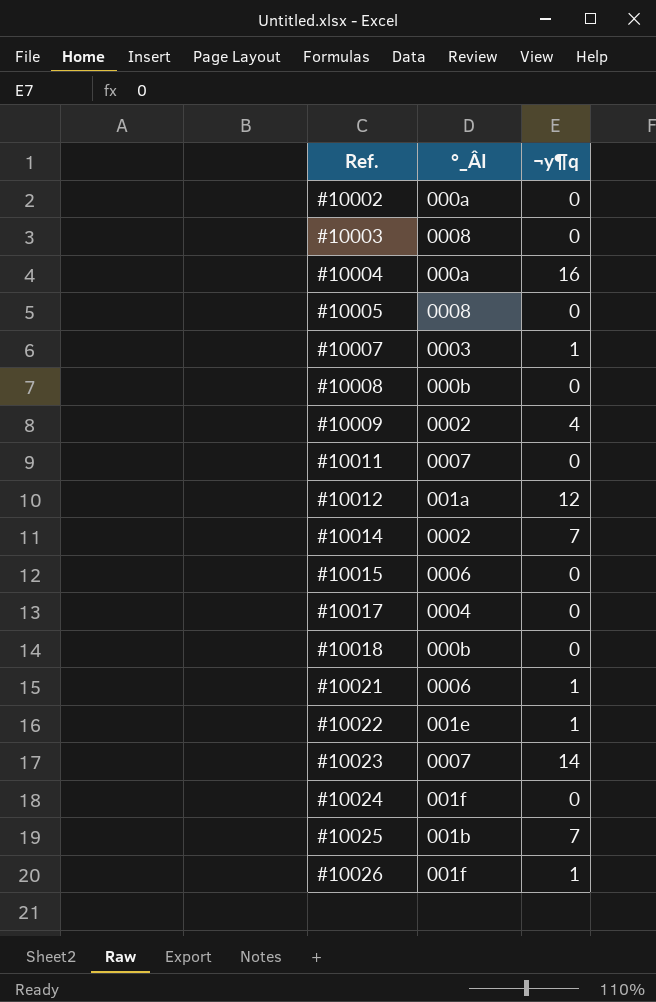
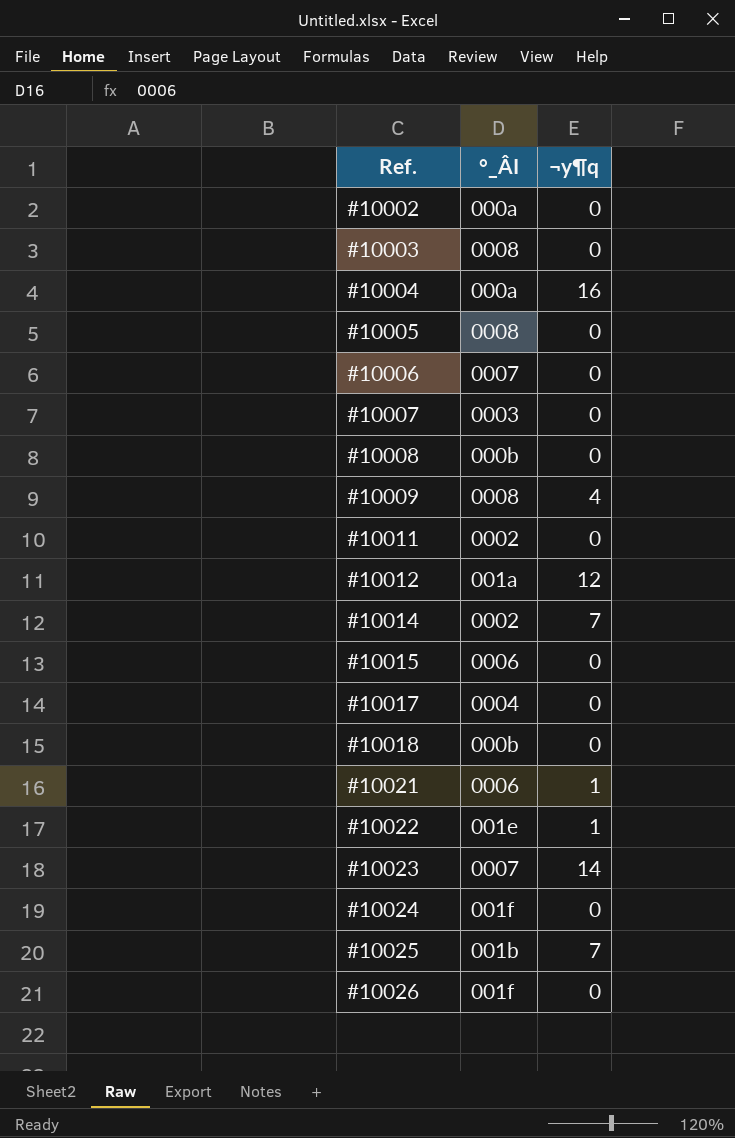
row #10006: none -> 0007 | 0
#10007 | ¬y¶q: 1 -> 0
#10009 | °_ÂI: 0002 -> 0008
#10011 | °_ÂI: 0007 -> 0002
#10026 | ¬y¶q: 1 -> 0

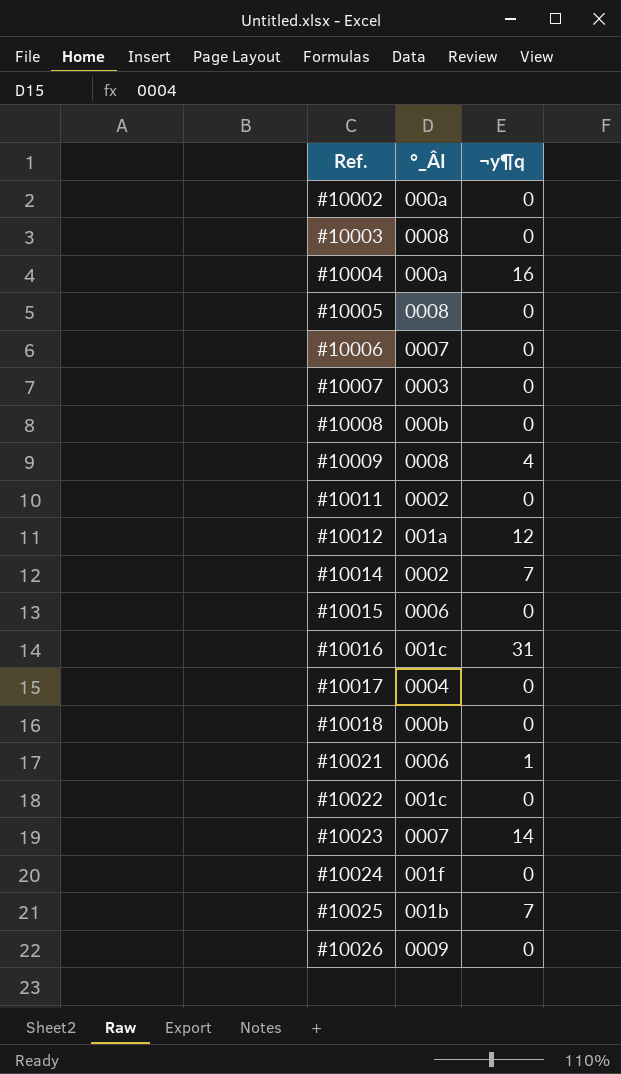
row #10016: none -> 001c | 31
#10022 | °_ÂI: 001e -> 001c
#10022 | ¬y¶q: 1 -> 0
#10026 | °_ÂI: 001f -> 0009

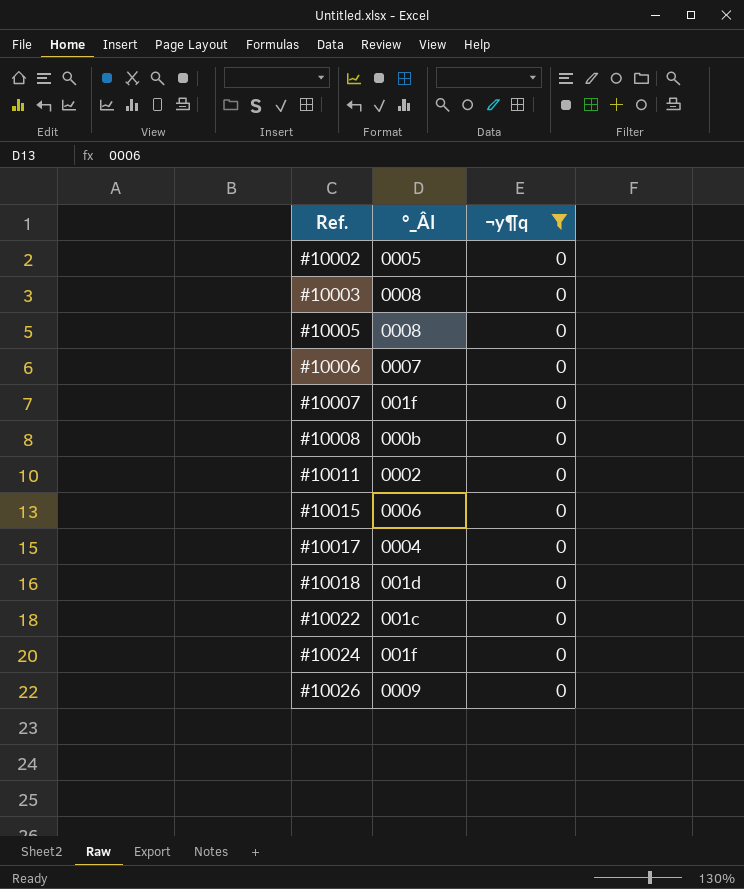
filter: none -> ¬y¶q = 0
#10002 | °_ÂI: 000a -> 0005
#10007 | °_ÂI: 0003 -> 001f
#10018 | °_ÂI: 000b -> 001d

